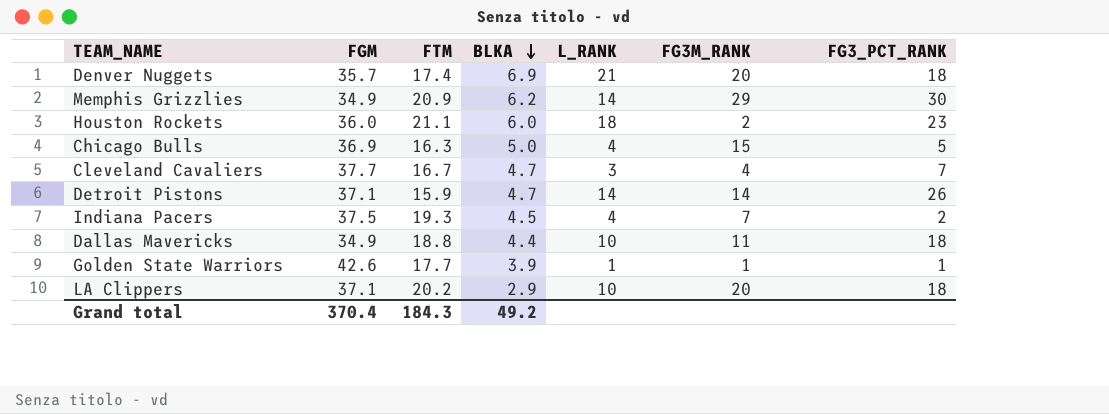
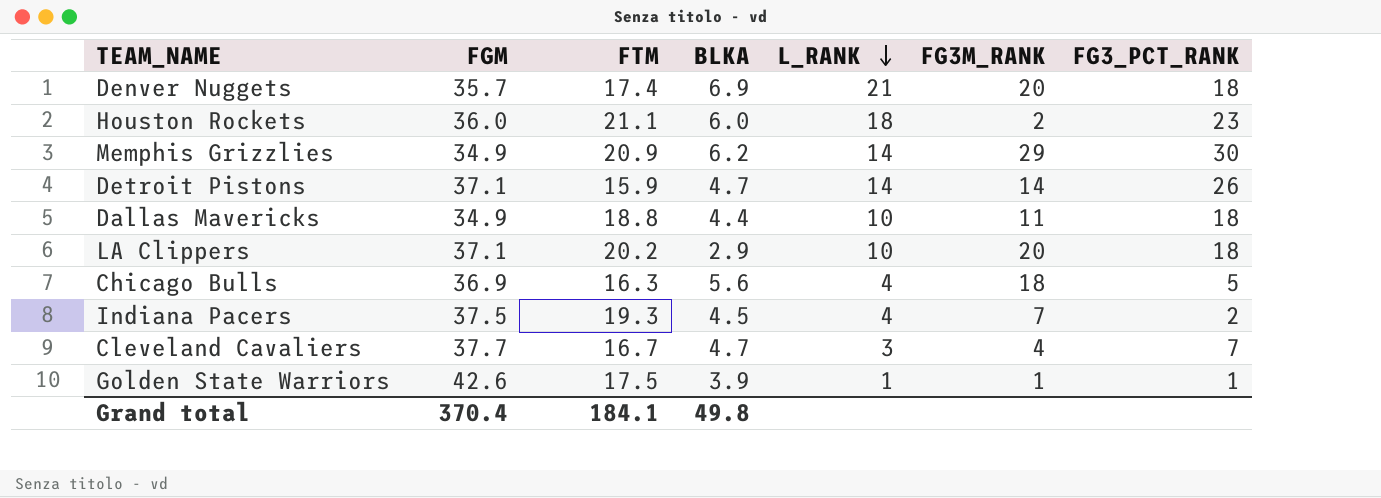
row order: BLKA descending -> L_RANK descending
Chicago Bulls | BLKA: 5.0 -> 5.6
Chicago Bulls | FG3M_RANK: 15 -> 18
Golden State Warriors | FTM: 17.7 -> 17.5
Grand total | FTM: 184.3 -> 184.1
Grand total | BLKA: 49.2 -> 49.8

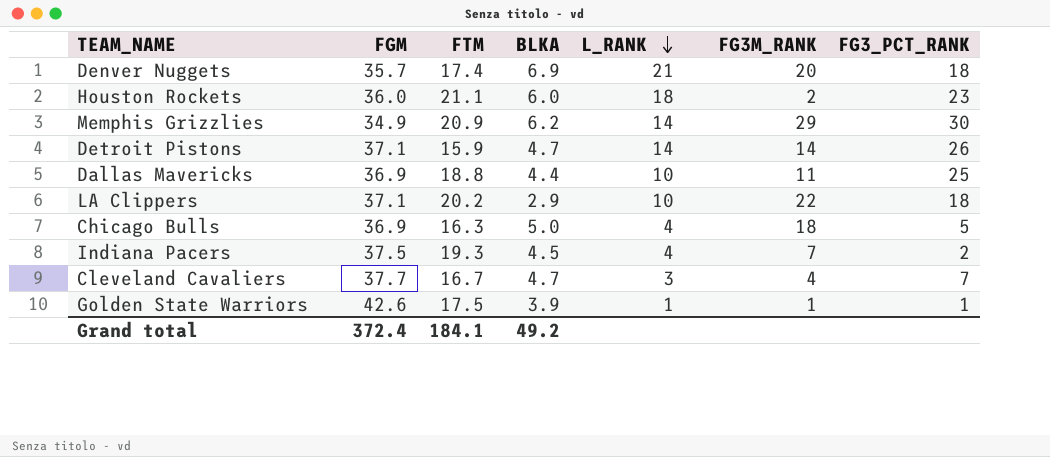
Dallas Mavericks | FGM: 34.9 -> 36.9
Dallas Mavericks | FG3_PCT_RANK: 18 -> 25
LA Clippers | FG3M_RANK: 20 -> 22
Chicago Bulls | BLKA: 5.6 -> 5.0
Grand total | FGM: 370.4 -> 372.4
Grand total | BLKA: 49.8 -> 49.2

